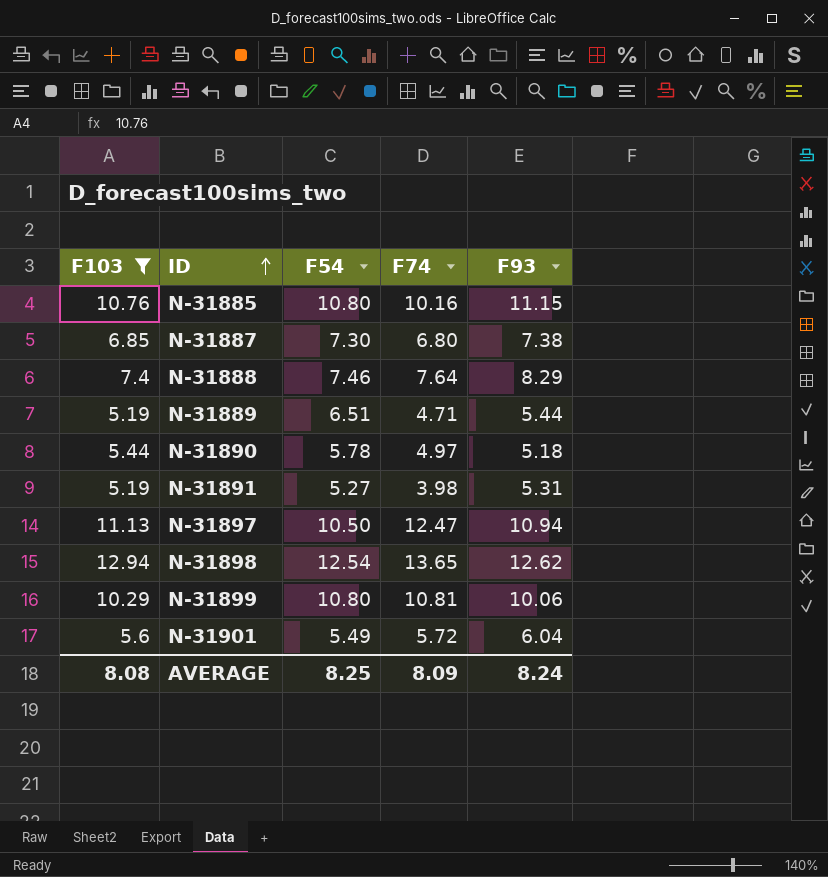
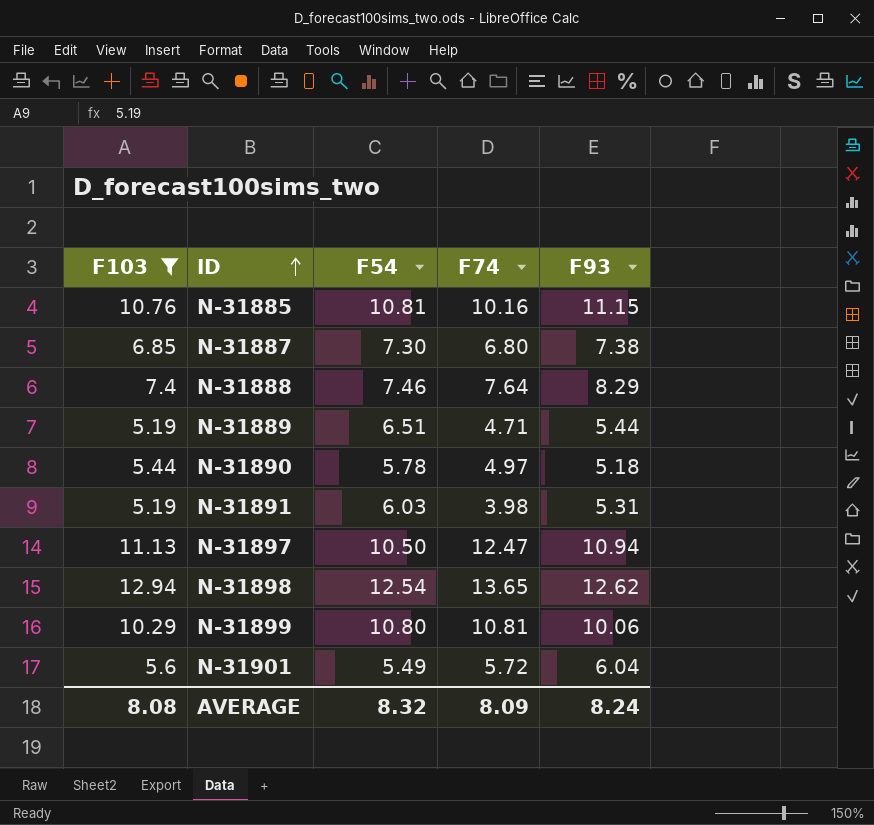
N-31885 | F54: 10.80 -> 10.81
N-31891 | F54: 5.27 -> 6.03
AVERAGE | F54: 8.25 -> 8.32

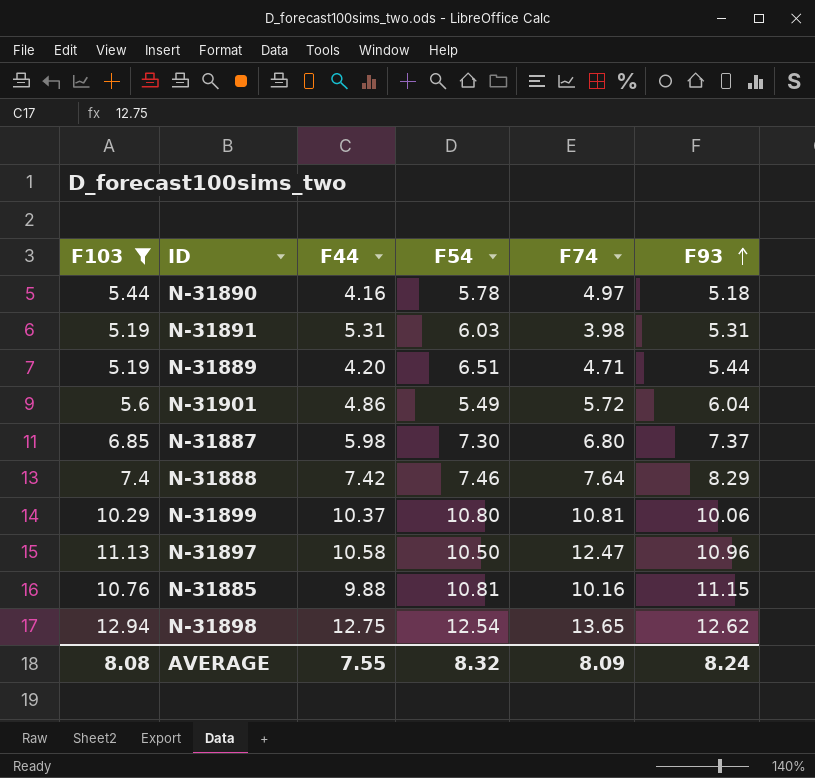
row order: ID ascending -> F93 ascending
column F44 | position: none -> 3
N-31887 | F93: 7.38 -> 7.37
N-31897 | F93: 10.94 -> 10.96

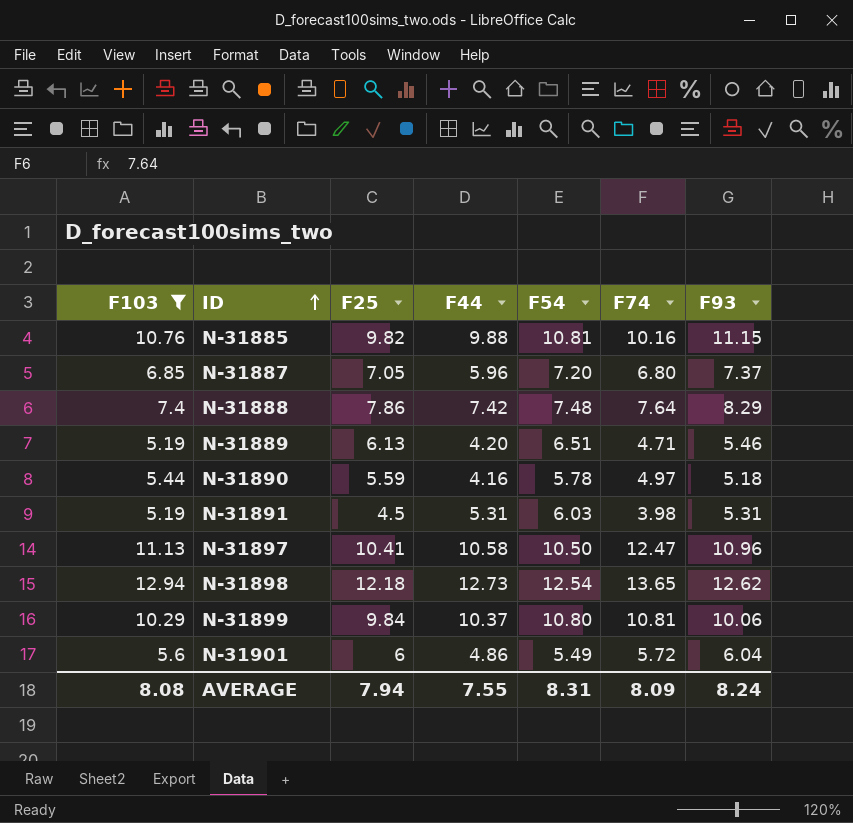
row order: F93 ascending -> ID ascending
column F25 | position: none -> 3
N-31887 | F44: 5.98 -> 5.96
N-31887 | F54: 7.30 -> 7.20
N-31888 | F54: 7.46 -> 7.48
N-31889 | F93: 5.44 -> 5.46
N-31898 | F44: 12.75 -> 12.73
AVERAGE | F54: 8.32 -> 8.31

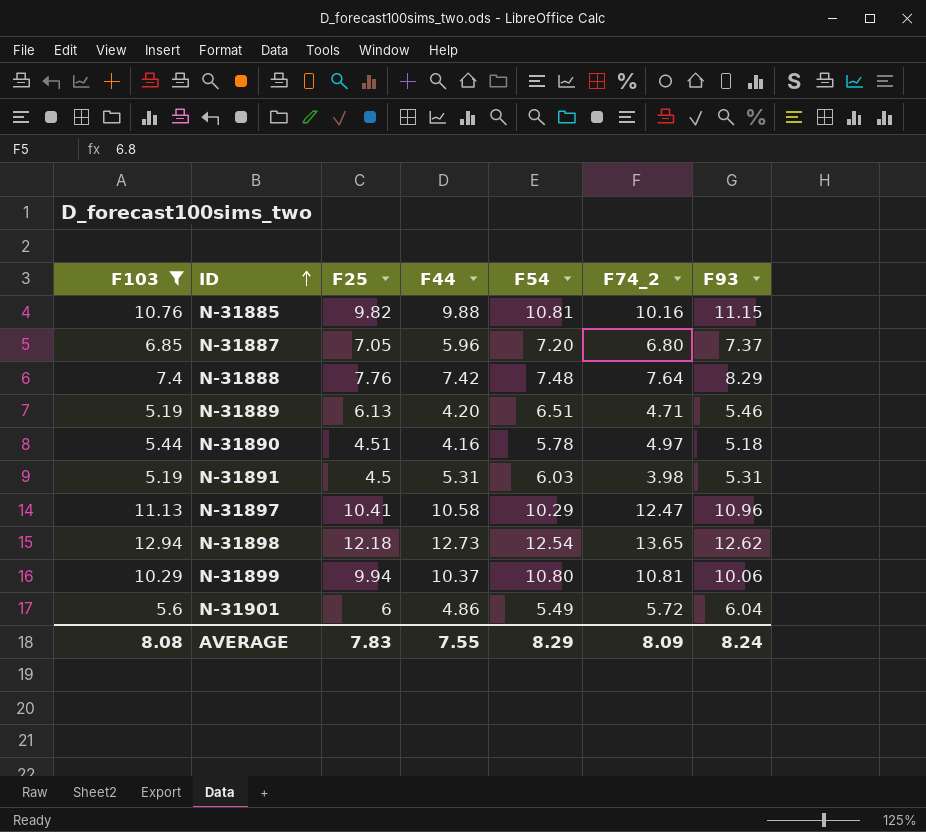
column name: F74 -> F74_2
N-31888 | F25: 7.86 -> 7.76
N-31890 | F25: 5.59 -> 4.51
N-31897 | F54: 10.50 -> 10.29
N-31899 | F25: 9.84 -> 9.94
AVERAGE | F25: 7.94 -> 7.83
AVERAGE | F54: 8.31 -> 8.29

